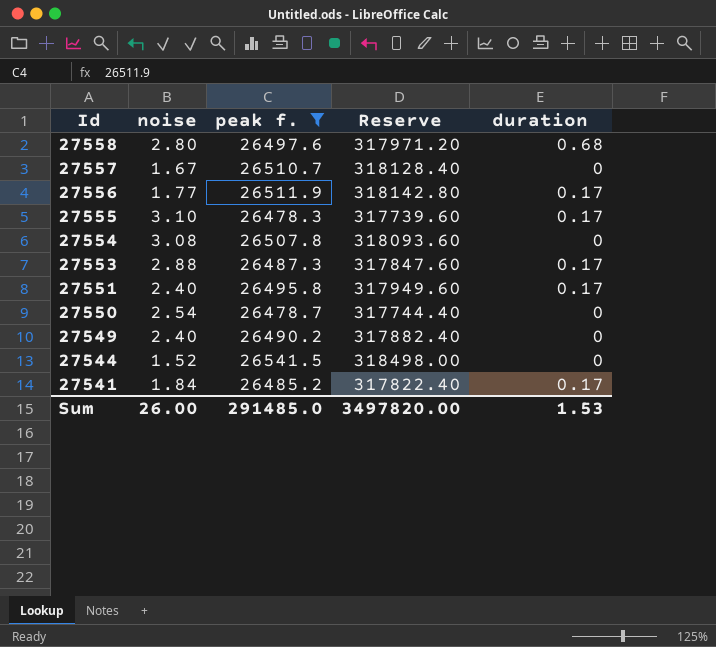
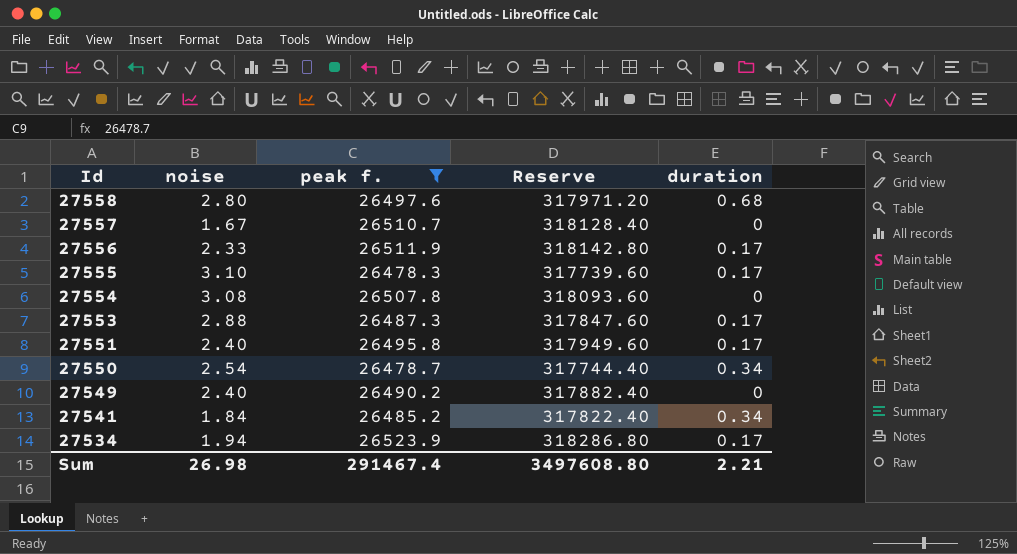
row 27544: 1.52 | 26541.5 | 318498.00 | 0 -> none
27556 | noise: 1.77 -> 2.33
27550 | duration: 0 -> 0.34
27541 | duration: 0.17 -> 0.34
row 27534: none -> 1.94 | 26523.9 | 318286.80 | 0.17
Sum | noise: 26.00 -> 26.98
Sum | peak f.: 291485.0 -> 291467.4
Sum | Reserve: 3497820.00 -> 3497608.80
Sum | duration: 1.53 -> 2.21

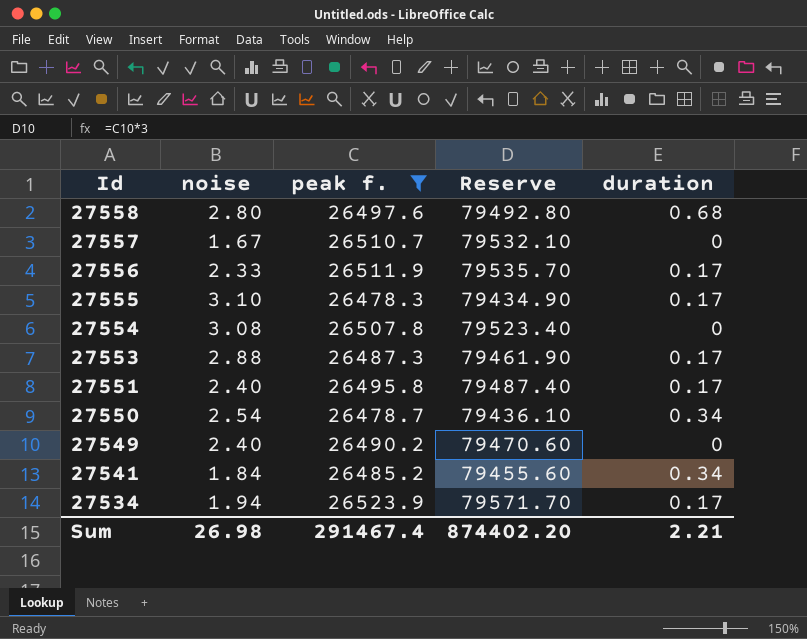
column Reserve | formula: [peak f.] * 12 -> [peak f.] * 3
Sum | Reserve: 3497608.80 -> 874402.20

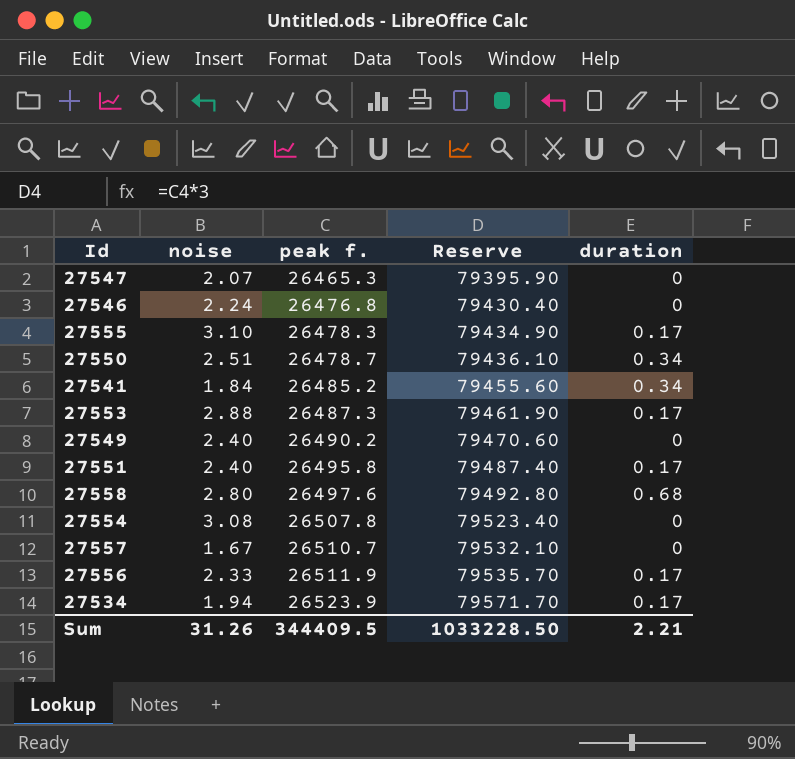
filter: peak f. >= 26478.3 -> none
row order: Id descending -> peak f. ascending
27550 | noise: 2.54 -> 2.51
Sum | noise: 26.98 -> 31.26
Sum | peak f.: 291467.4 -> 344409.5
Sum | Reserve: 874402.20 -> 1033228.50

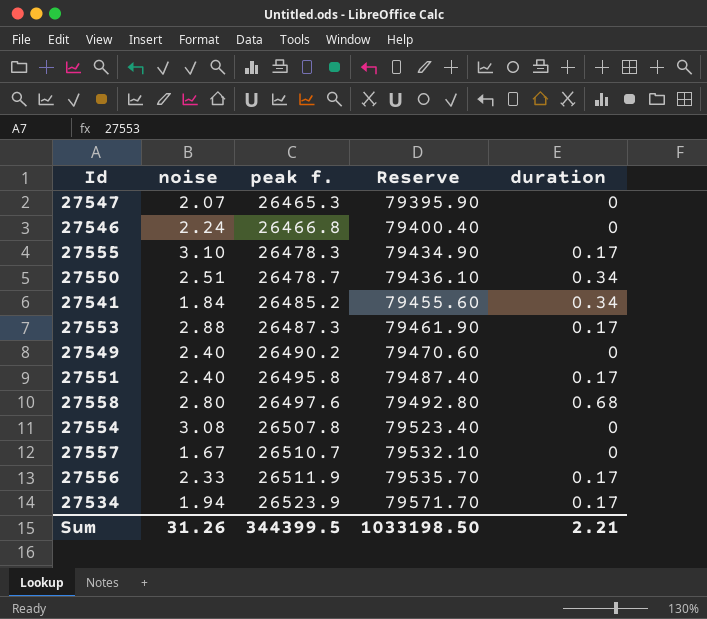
27546 | peak f.: 26476.8 -> 26466.8
27546 | Reserve: 79430.40 -> 79400.40
Sum | peak f.: 344409.5 -> 344399.5
Sum | Reserve: 1033228.50 -> 1033198.50

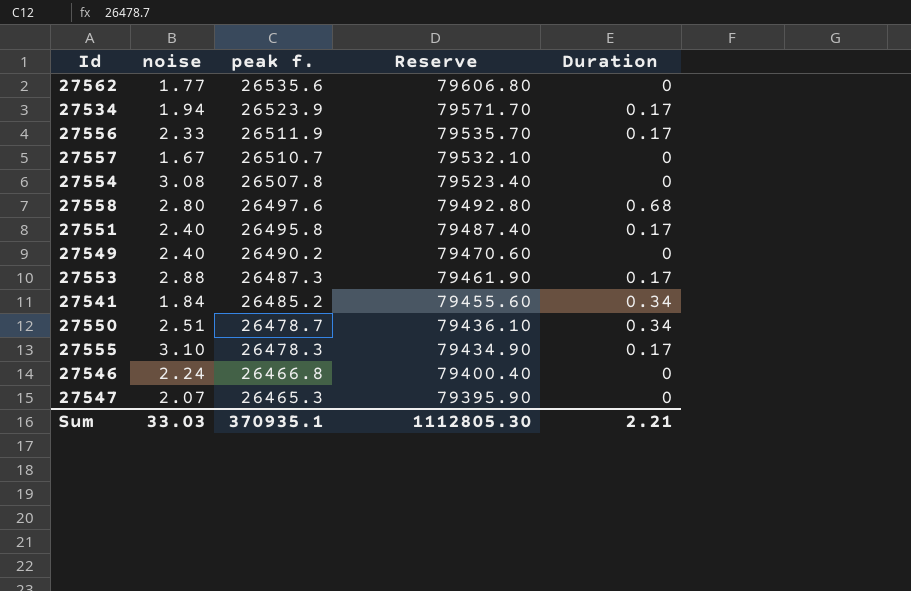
row order: peak f. ascending -> peak f. descending
column name: duration -> Duration
row 27562: none -> 1.77 | 26535.6 | 79606.80 | 0
Sum | noise: 31.26 -> 33.03
Sum | peak f.: 344399.5 -> 370935.1
Sum | Reserve: 1033198.50 -> 1112805.30

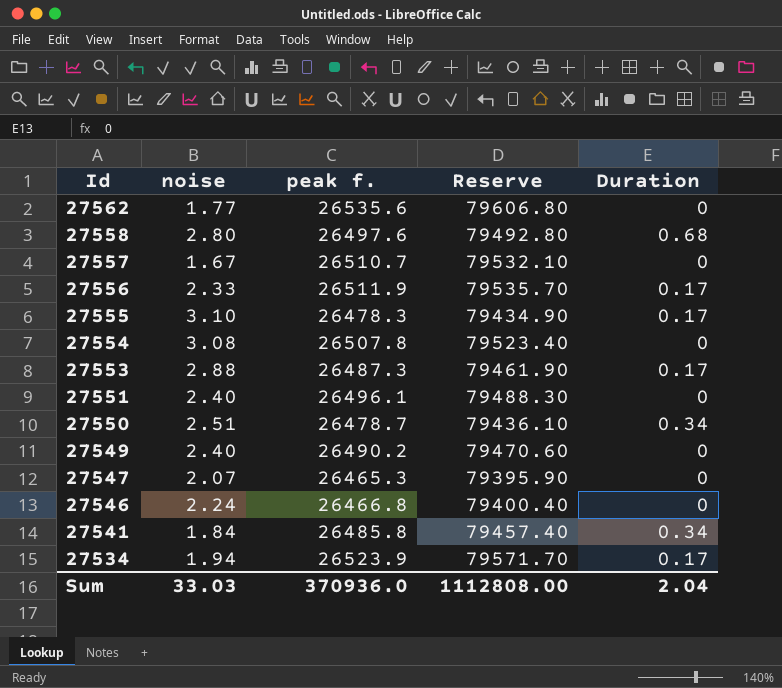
row order: peak f. descending -> Id descending
27551 | peak f.: 26495.8 -> 26496.1
27551 | Reserve: 79487.40 -> 79488.30
27551 | Duration: 0.17 -> 0
27541 | peak f.: 26485.2 -> 26485.8
27541 | Reserve: 79455.60 -> 79457.40
Sum | peak f.: 370935.1 -> 370936.0
Sum | Reserve: 1112805.30 -> 1112808.00
Sum | Duration: 2.21 -> 2.04

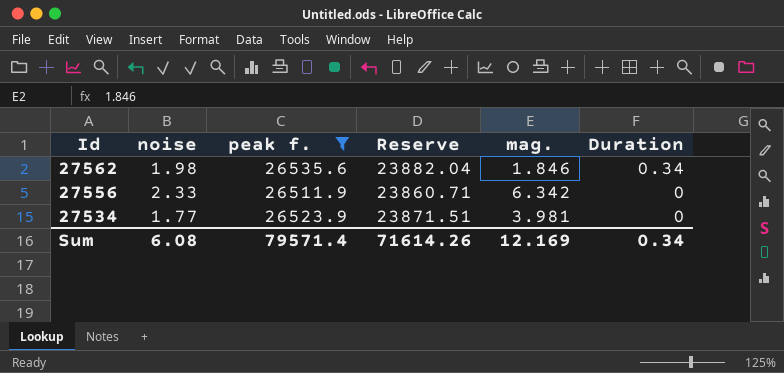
filter: none -> peak f. >= 26511.9
column Reserve | formula: [peak f.] * 3 -> [peak f.] * 0.9
column mag. | position: none -> 5
27562 | noise: 1.77 -> 1.98
27562 | Duration: 0 -> 0.34
27556 | Duration: 0.17 -> 0
27534 | noise: 1.94 -> 1.77
27534 | Duration: 0.17 -> 0
Sum | noise: 33.03 -> 6.08
Sum | peak f.: 370936.0 -> 79571.4
Sum | Reserve: 1112808.00 -> 71614.26
Sum | Duration: 2.04 -> 0.34

